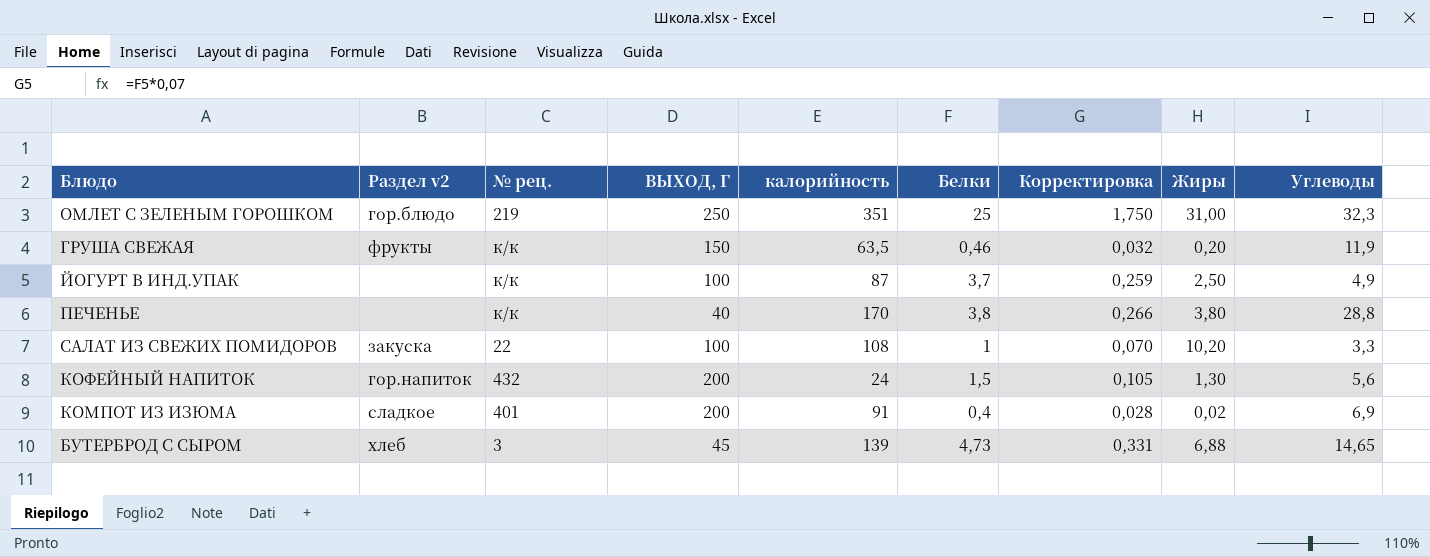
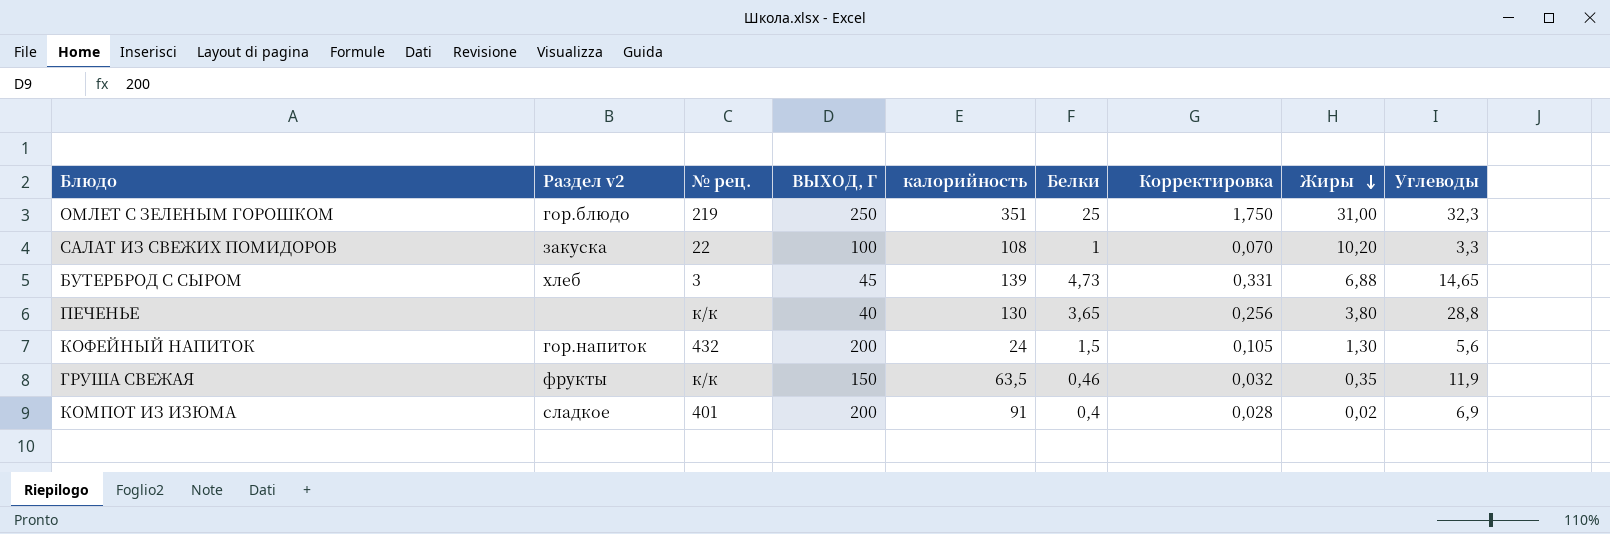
row order: none -> Жиры descending
row ЙОГУРТ В ИНД.УПАК: none | к/к | 100 | 87 | 3,7 | 0,259 | 2,50 | 4,9 -> none
ПЕЧЕНЬЕ | калорийность: 170 -> 130
ПЕЧЕНЬЕ | Белки: 3,8 -> 3,65
ПЕЧЕНЬЕ | Корректировка: 0,266 -> 0,256
ГРУША СВЕЖАЯ | Жиры: 0,20 -> 0,35

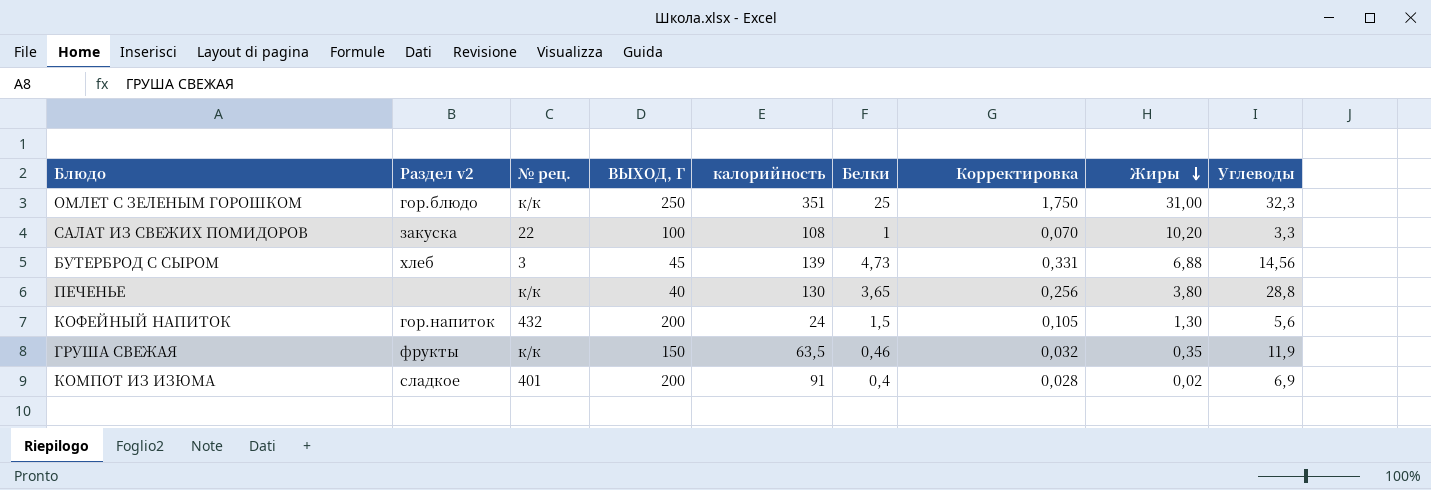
ОМЛЕТ С ЗЕЛЕНЫМ ГОРОШКОМ | № рец.: 219 -> к/к
БУТЕРБРОД С СЫРОМ | Углеводы: 14,65 -> 14,56

